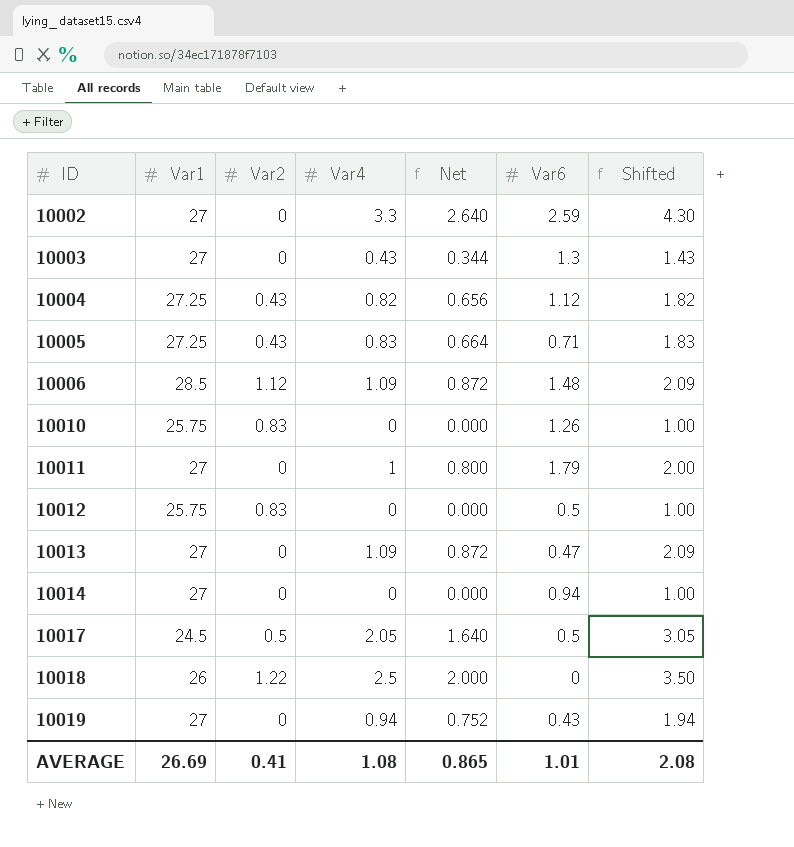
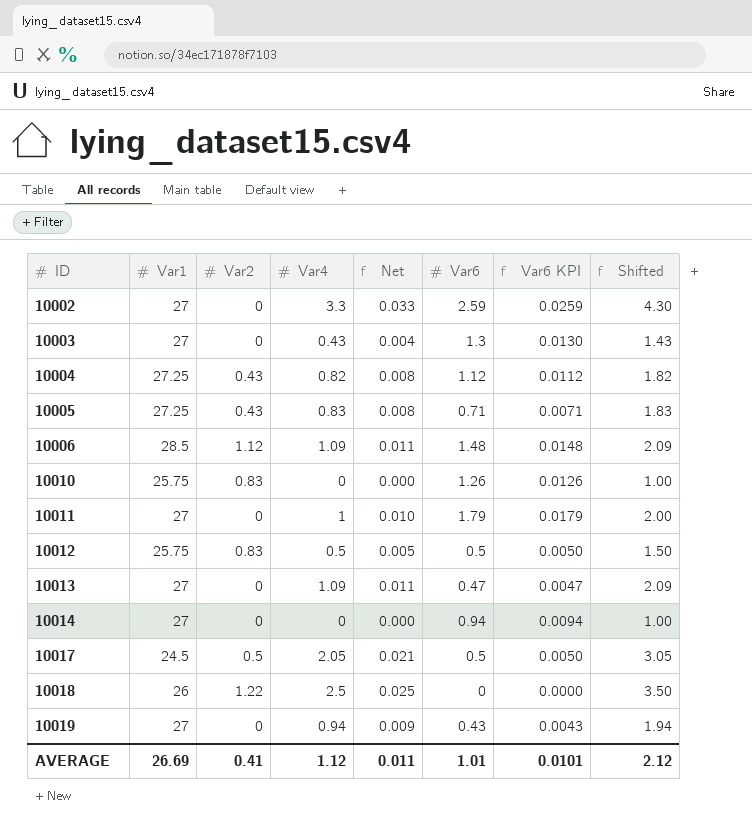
column Net | formula: [Var4] * 0.8 -> [Var4] * 0.01
column Var6 KPI | formula: none -> [Var6] * 0.01
10012 | Var4: 0 -> 0.5
10012 | Shifted: 1.00 -> 1.50
AVERAGE | Var4: 1.08 -> 1.12
AVERAGE | Net: 0.865 -> 0.011
AVERAGE | Shifted: 2.08 -> 2.12

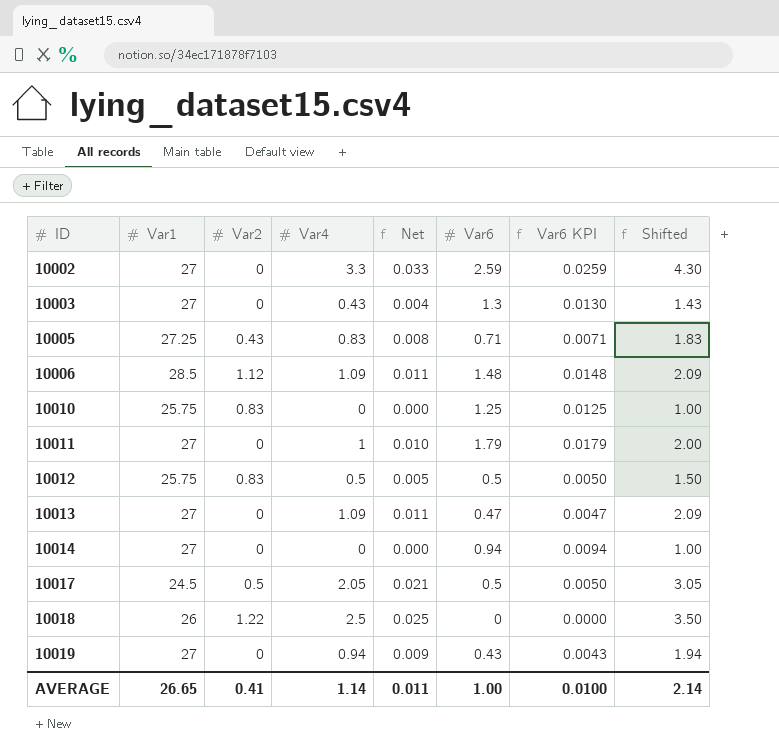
row 10004: 27.25 | 0.43 | 0.82 | 0.008 | 1.12 | 0.0112 | 1.82 -> none
10010 | Var6: 1.26 -> 1.25
10010 | Var6 KPI: 0.0126 -> 0.0125
AVERAGE | Var1: 26.69 -> 26.65
AVERAGE | Var4: 1.12 -> 1.14
AVERAGE | Var6: 1.01 -> 1.00
AVERAGE | Var6 KPI: 0.0101 -> 0.0100
AVERAGE | Shifted: 2.12 -> 2.14

